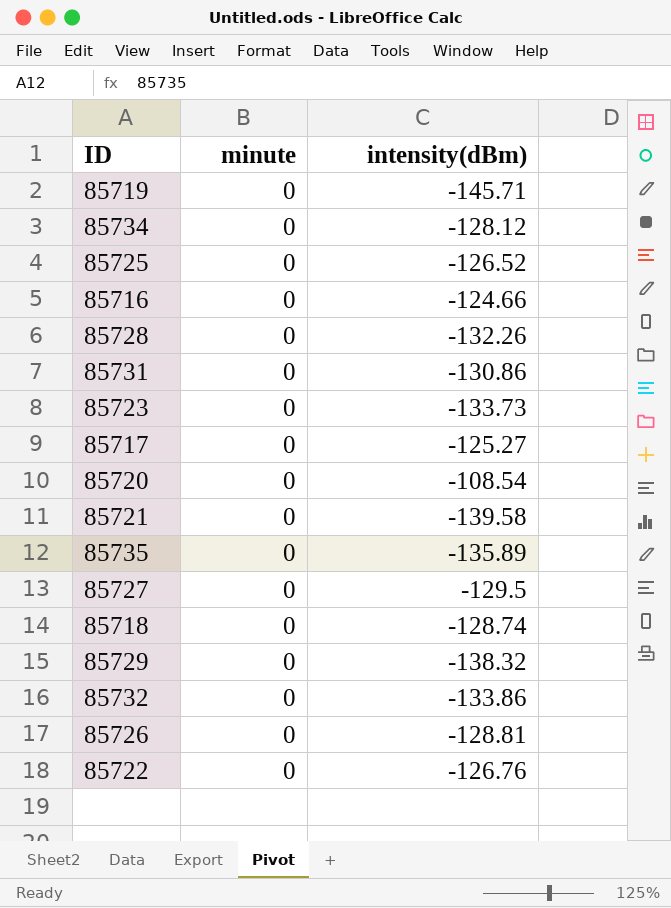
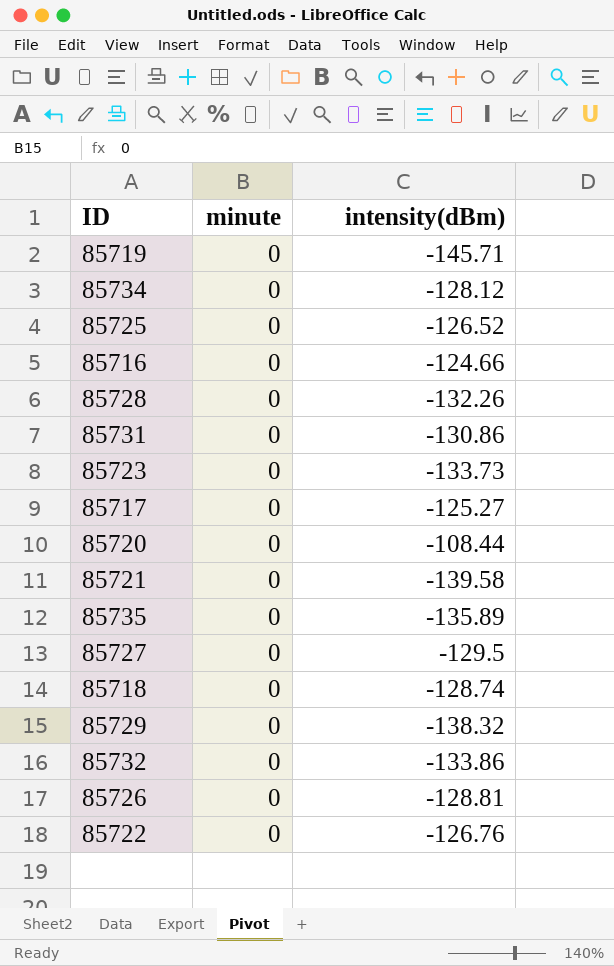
85720 | intensity(dBm): -108.54 -> -108.44

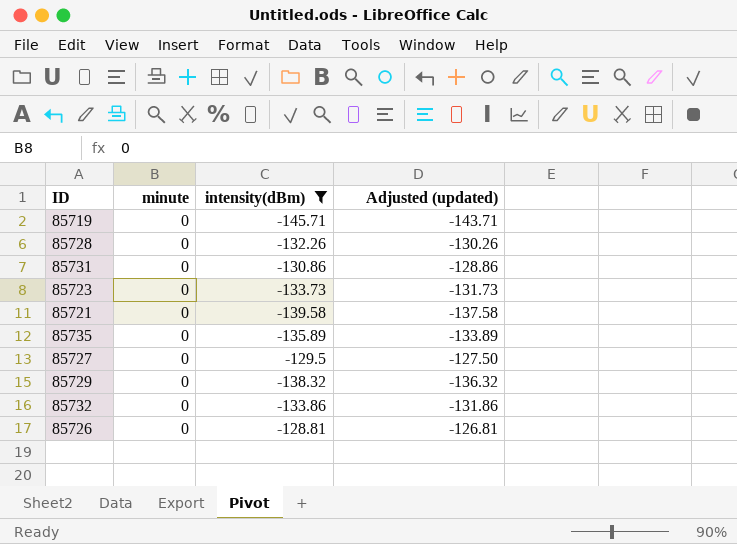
filter: none -> intensity(dBm) <= -128.81
column Adjusted (updated) | formula: none -> [intensity(dBm)] + 2

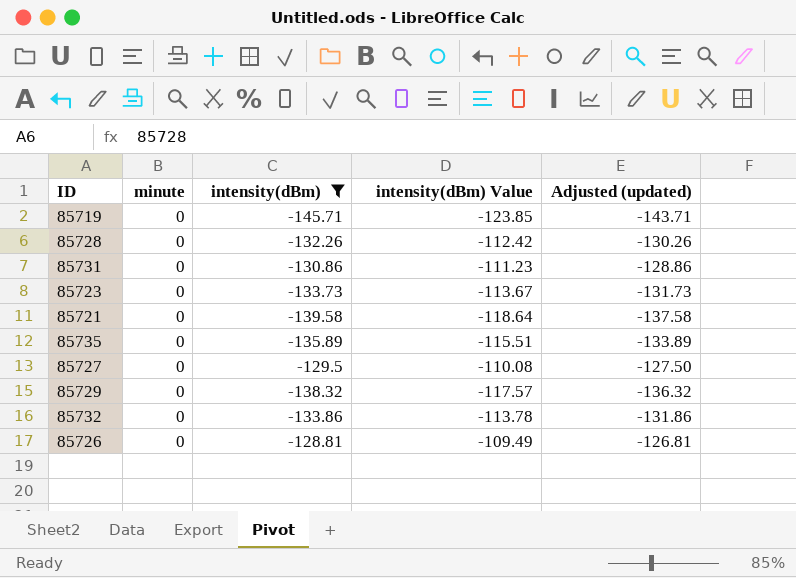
column intensity(dBm) Value | formula: none -> [intensity(dBm)] * 0.85

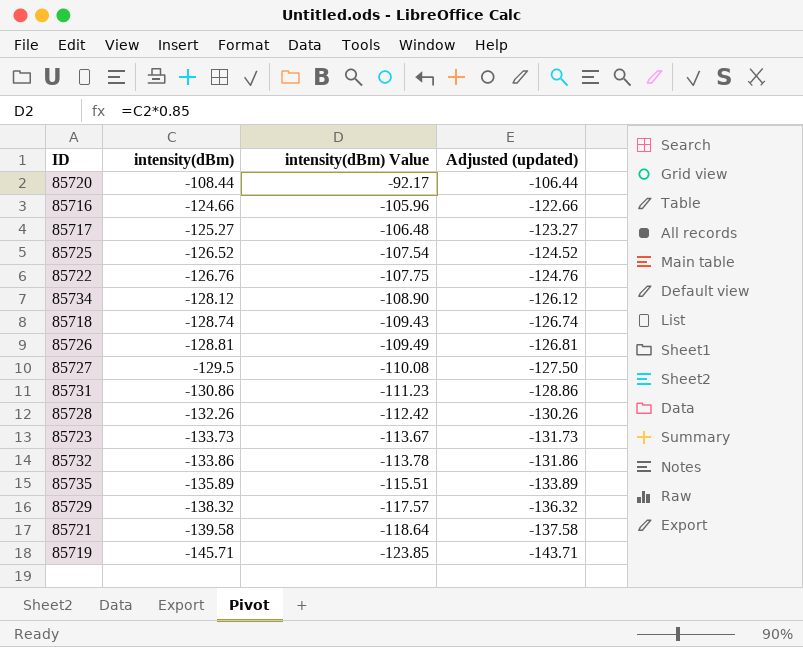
filter: intensity(dBm) <= -128.81 -> none
row order: none -> intensity(dBm) descending
column minute | position: 2 -> none

